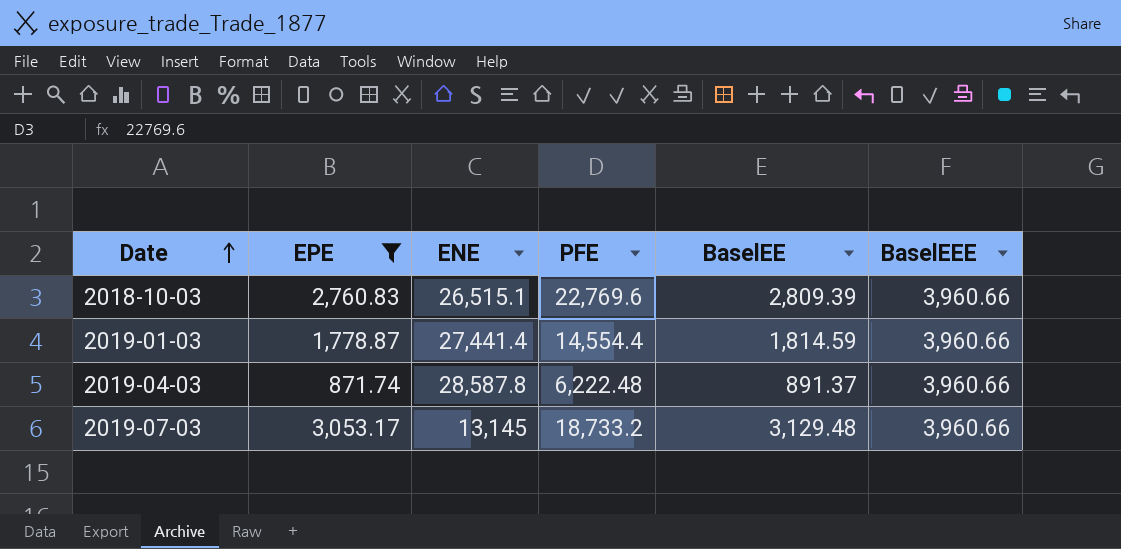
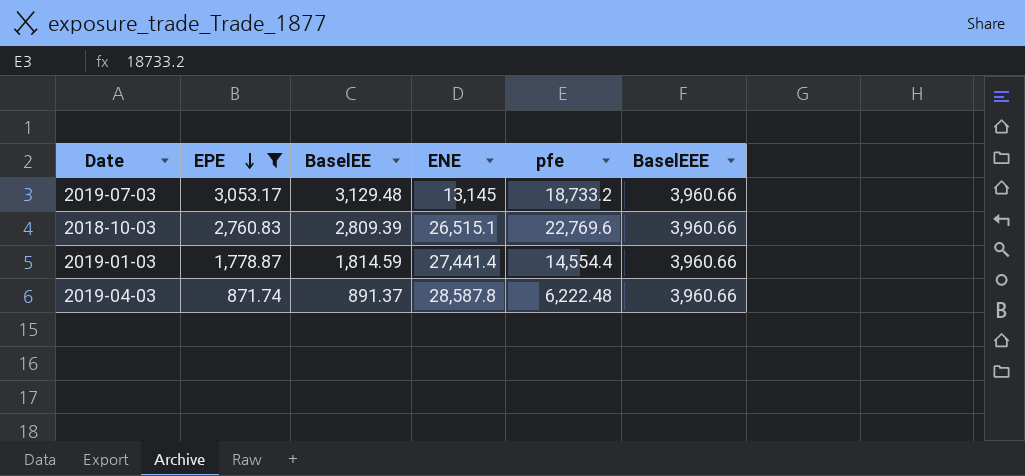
row order: Date ascending -> EPE descending
column BaselEE | position: 5 -> 3
column name: PFE -> pfe

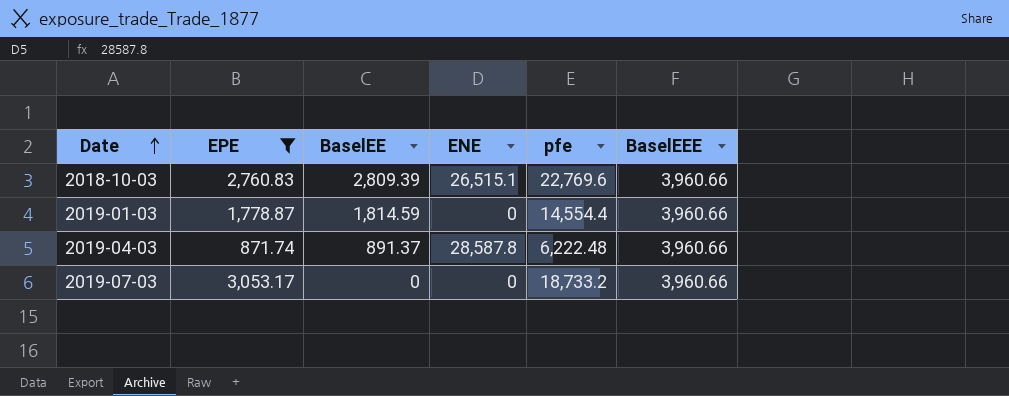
row order: EPE descending -> Date ascending
2019-01-03 | ENE: 27,441.4 -> 0
2019-07-03 | BaselEE: 3,129.48 -> 0
2019-07-03 | ENE: 13,145 -> 0

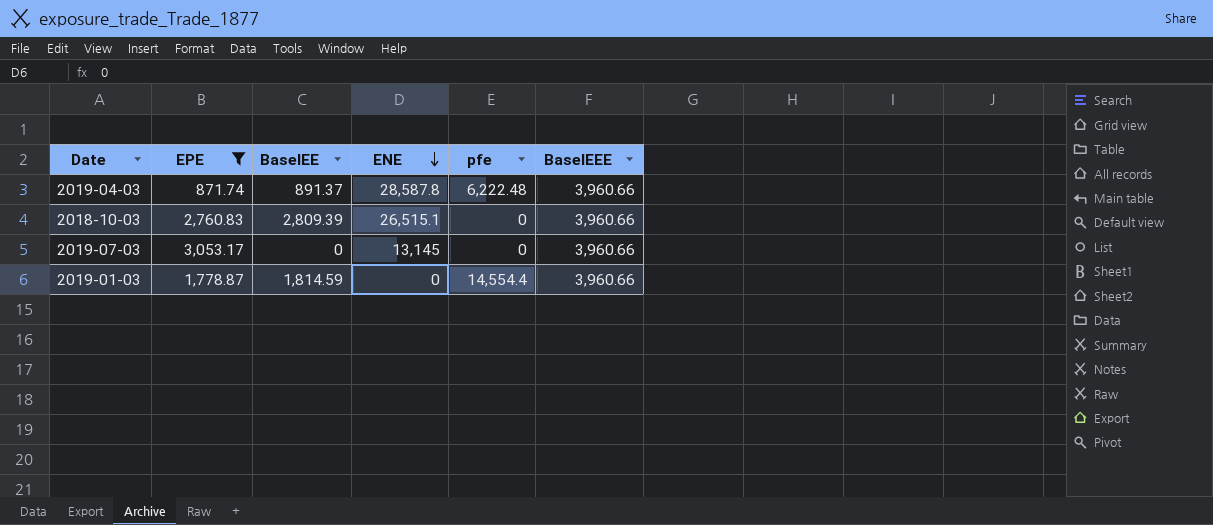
row order: Date ascending -> ENE descending
2018-10-03 | pfe: 22,769.6 -> 0
2019-07-03 | ENE: 0 -> 13,145
2019-07-03 | pfe: 18,733.2 -> 0

